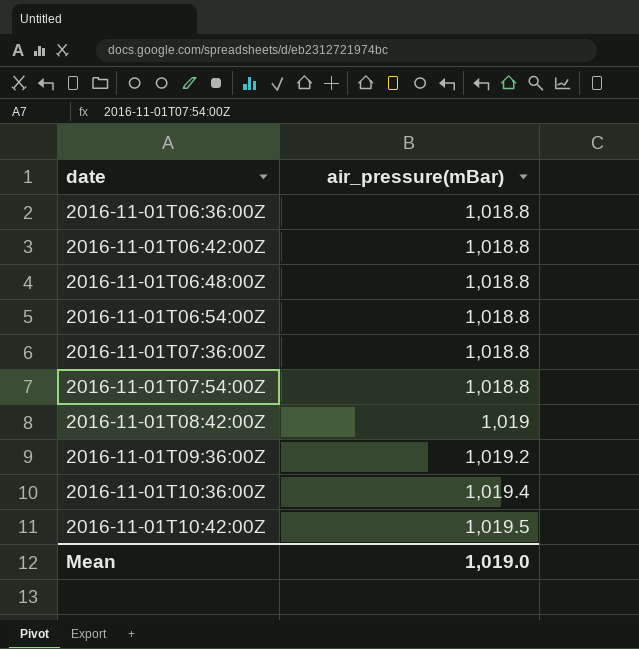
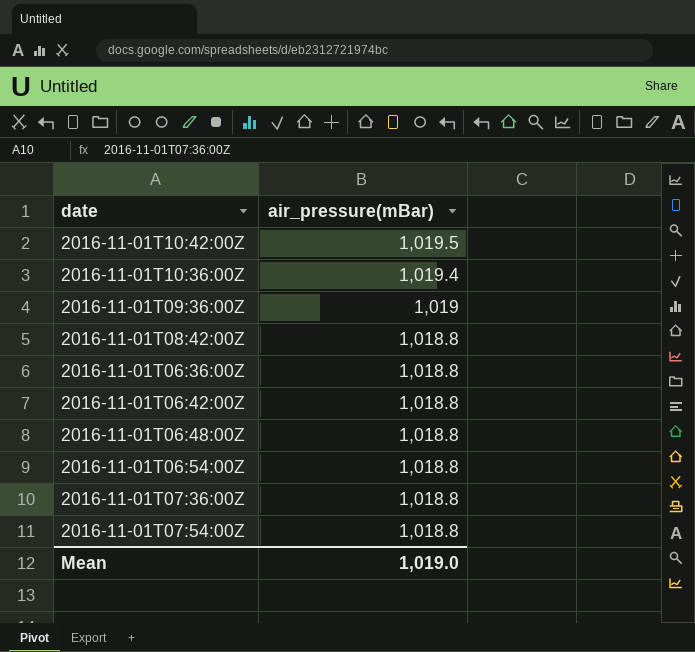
row order: date ascending -> air_pressure(mBar) descending
2016-11-01T09:36:00Z | air_pressure(mBar): 1,019.2 -> 1,019
2016-11-01T08:42:00Z | air_pressure(mBar): 1,019 -> 1,018.8

